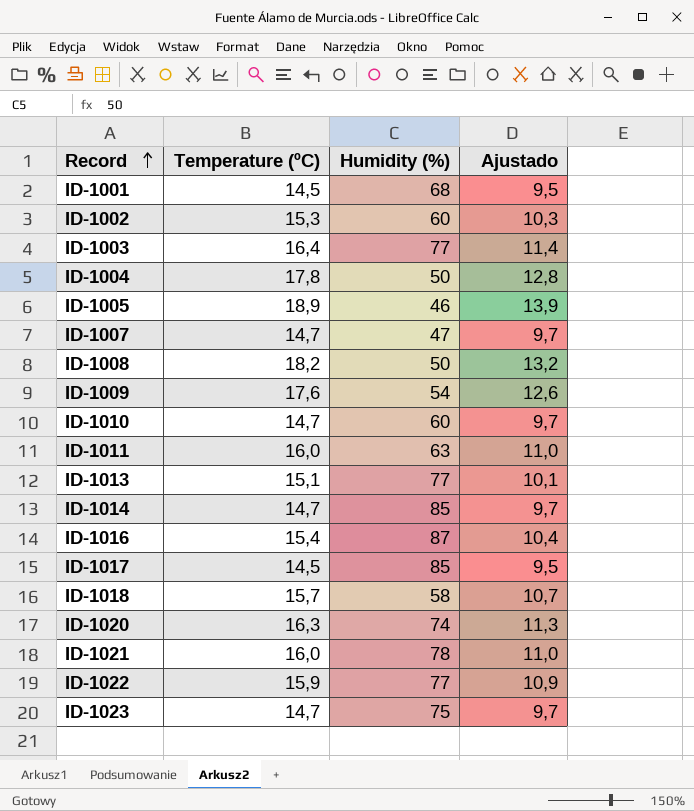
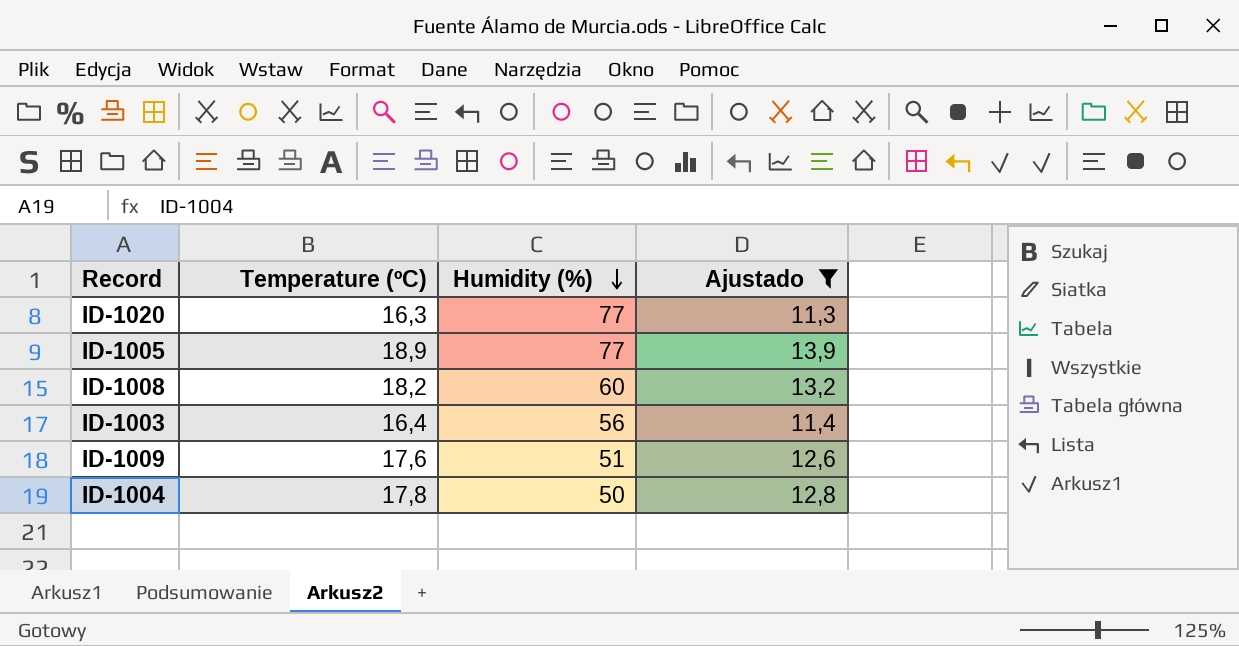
filter: none -> Ajustado >= 11,3
row order: Record ascending -> Humidity (%) descending
ID-1020 | Humidity (%): 74 -> 77
ID-1005 | Humidity (%): 46 -> 77
ID-1008 | Humidity (%): 50 -> 60
ID-1003 | Humidity (%): 77 -> 56
ID-1009 | Humidity (%): 54 -> 51

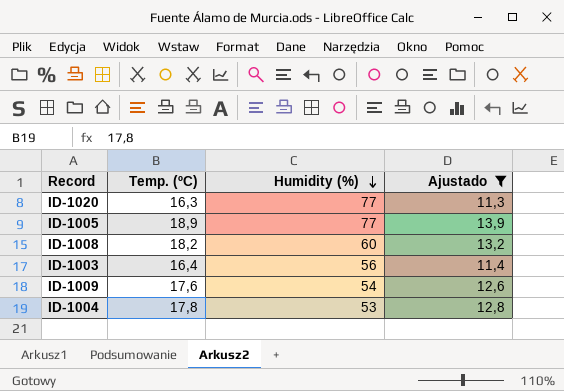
column name: Temperature (ºC) -> Temp. (ºC)
ID-1009 | Humidity (%): 51 -> 54
ID-1004 | Humidity (%): 50 -> 53

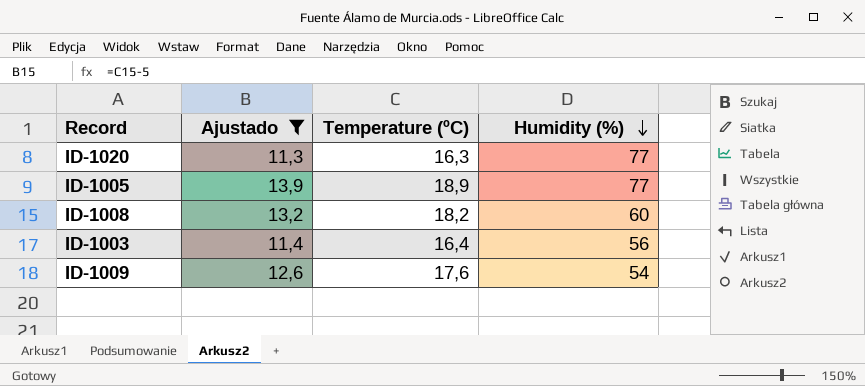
column Ajustado | position: 4 -> 2
column name: Temp. (ºC) -> Temperature (ºC)
row ID-1004: 17,8 | 53 | 12,8 -> none

